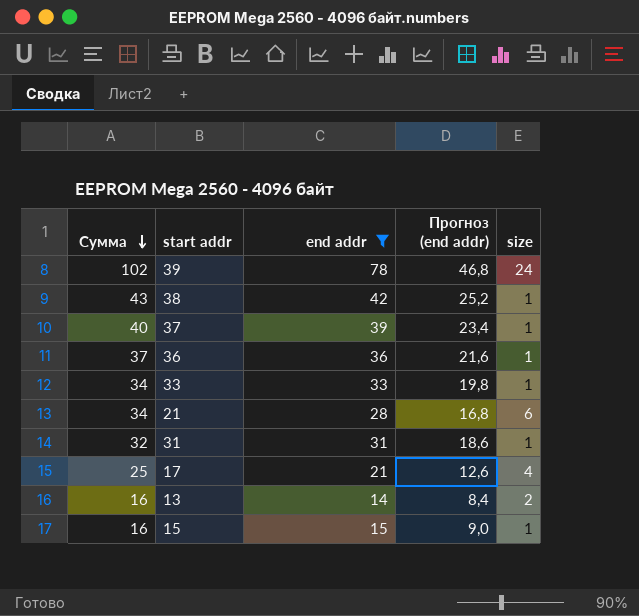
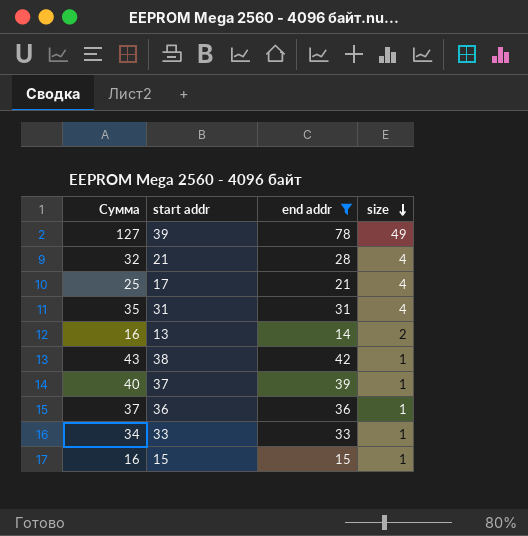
row order: Сумма descending -> size descending
column Прогноз (end addr) | formula: [end addr] * 0,6 -> none
39 | Сумма: 102 -> 127
39 | size: 24 -> 49
21 | Сумма: 34 -> 32
21 | size: 6 -> 4
31 | Сумма: 32 -> 35
31 | size: 1 -> 4

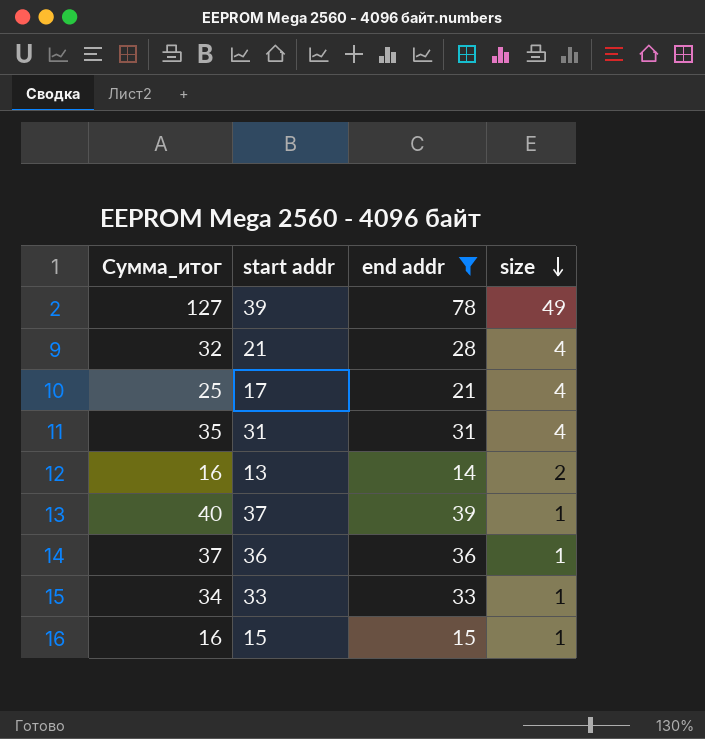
column name: Сумма -> Сумма_итог
row 38: 43 | 42 | 1 -> none

